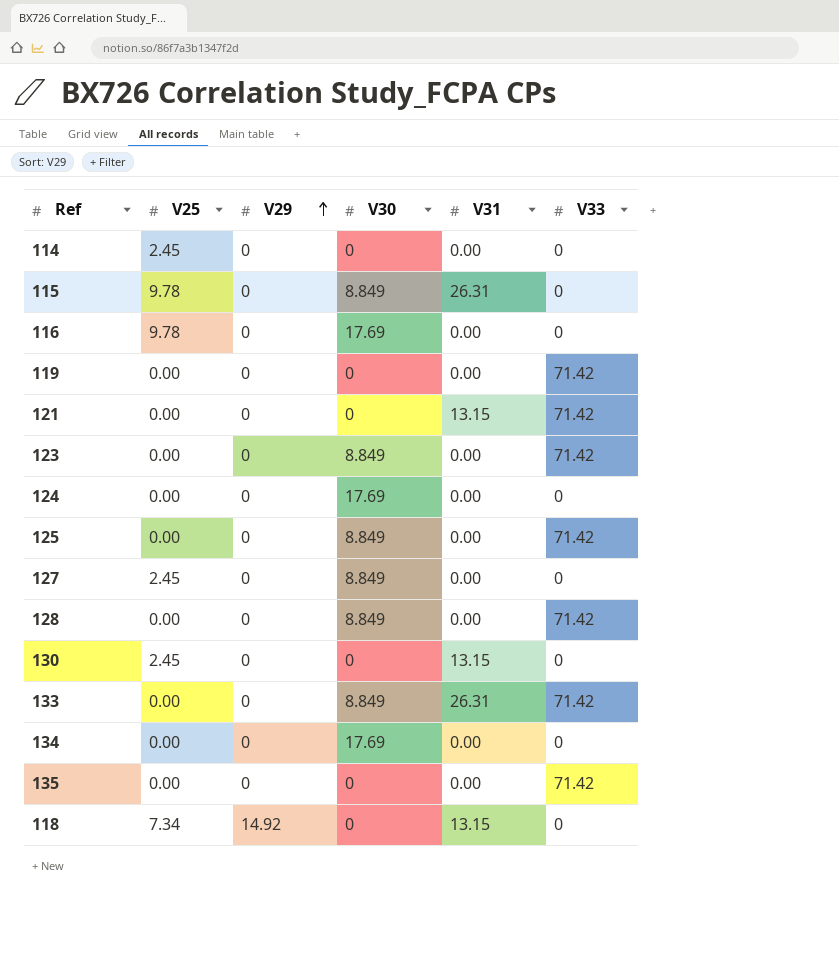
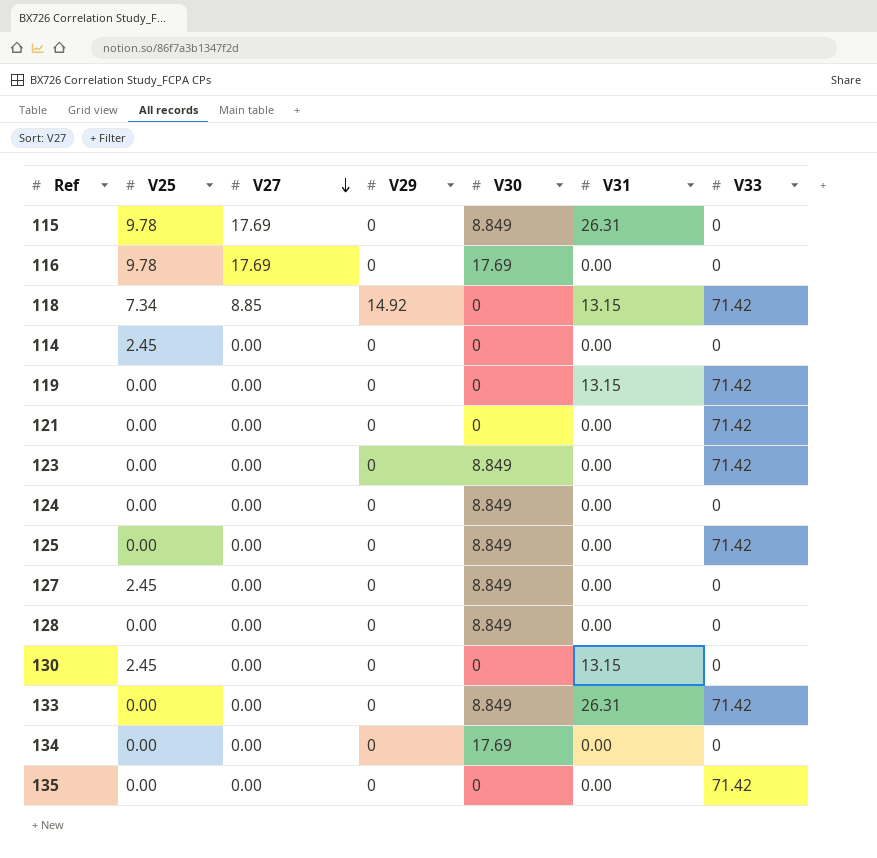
row order: V29 ascending -> V27 descending
column V27 | position: none -> 3
118 | V33: 0 -> 71.42
119 | V31: 0.00 -> 13.15
121 | V31: 13.15 -> 0.00
124 | V30: 17.69 -> 8.849
128 | V33: 71.42 -> 0

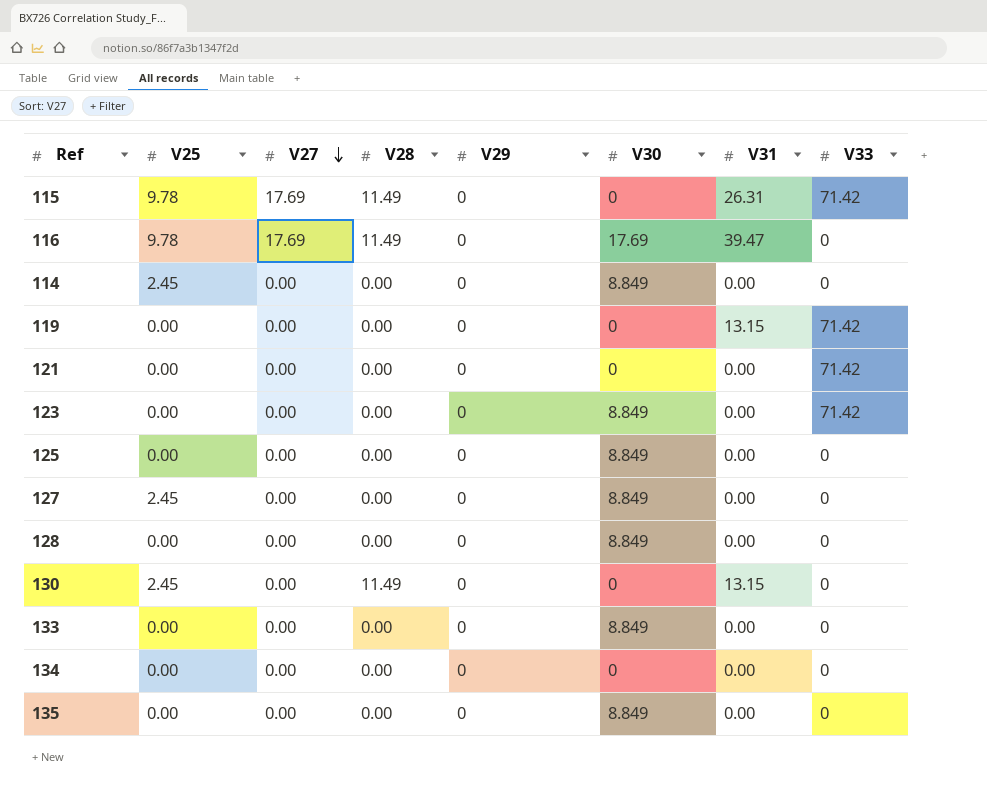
column V28 | position: none -> 4
row 118: 7.34 | 8.85 | 14.92 | 0 | 13.15 | 71.42 -> none
row 124: 0.00 | 0.00 | 0 | 8.849 | 0.00 | 0 -> none
115 | V30: 8.849 -> 0
115 | V33: 0 -> 71.42
116 | V31: 0.00 -> 39.47
114 | V30: 0 -> 8.849
125 | V33: 71.42 -> 0
133 | V31: 26.31 -> 0.00
133 | V33: 71.42 -> 0
134 | V30: 17.69 -> 0
135 | V30: 0 -> 8.849
135 | V33: 71.42 -> 0

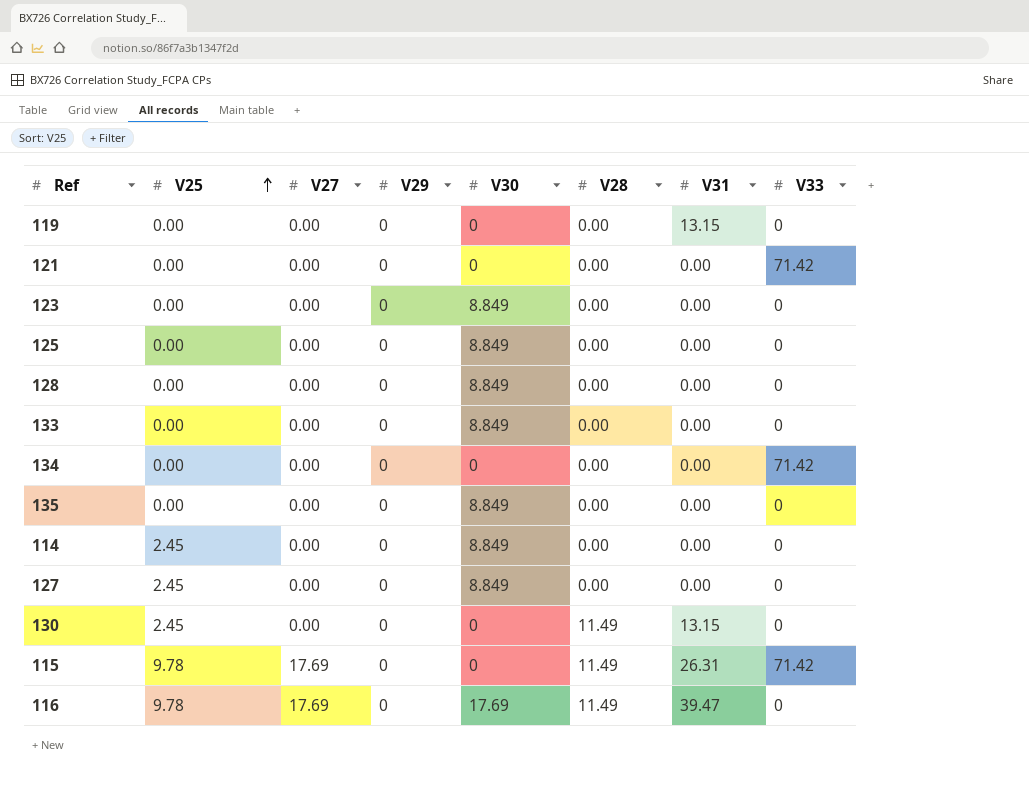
row order: V27 descending -> V25 ascending
column V28 | position: 4 -> 6
119 | V33: 71.42 -> 0
123 | V33: 71.42 -> 0
134 | V33: 0 -> 71.42

